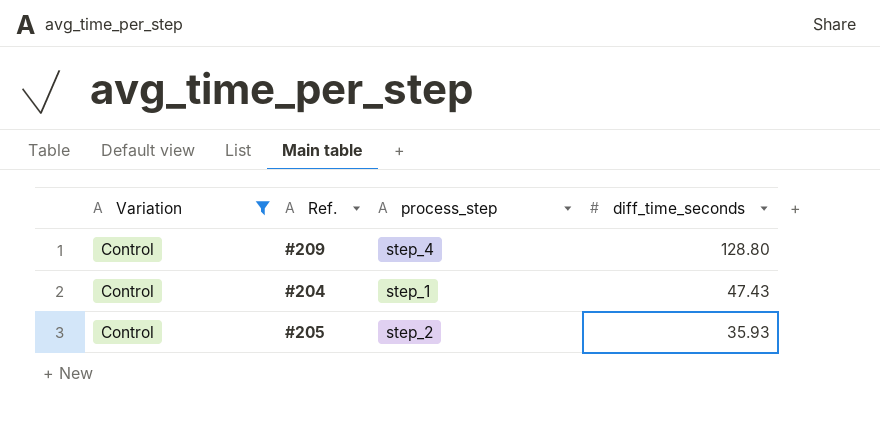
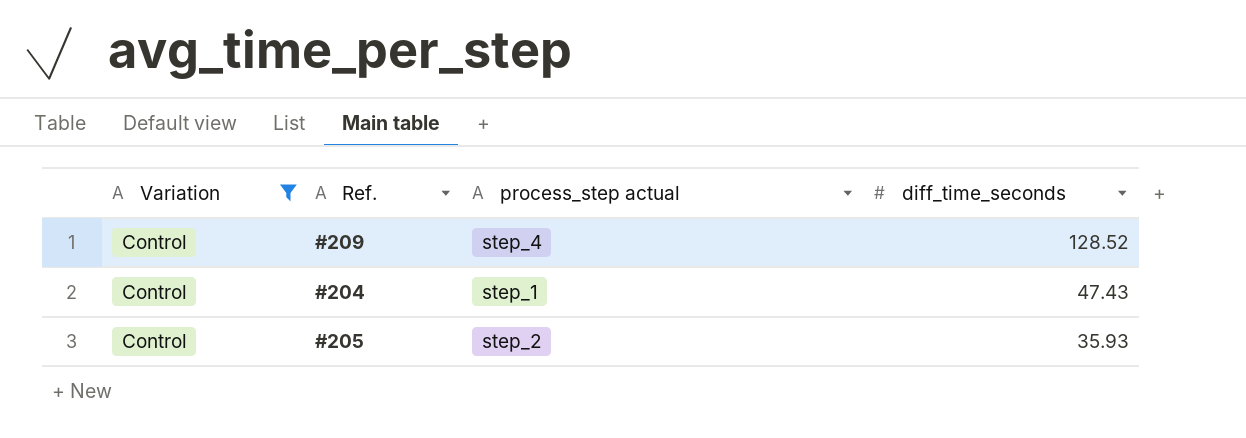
column name: process_step -> process_step actual
#209 | diff_time_seconds: 128.80 -> 128.52

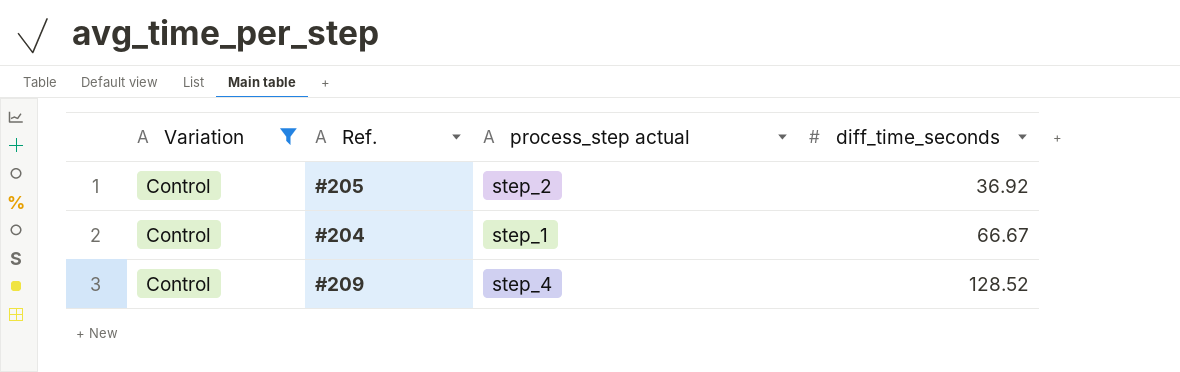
row order: diff_time_seconds descending -> diff_time_seconds ascending
#205 | diff_time_seconds: 35.93 -> 36.92
#204 | diff_time_seconds: 47.43 -> 66.67

